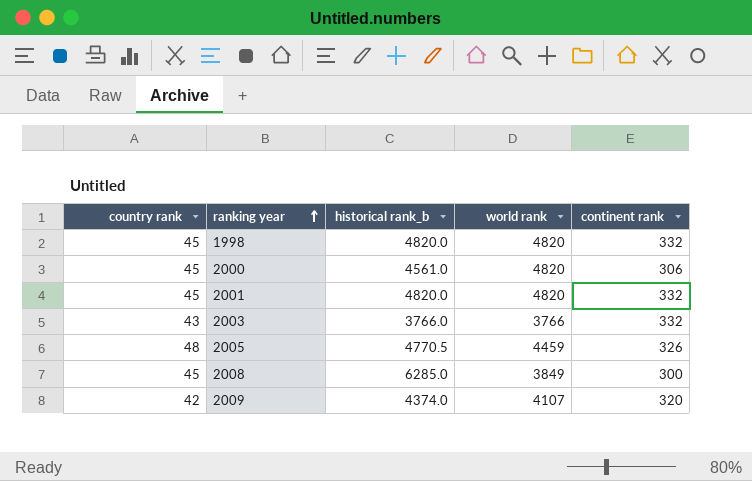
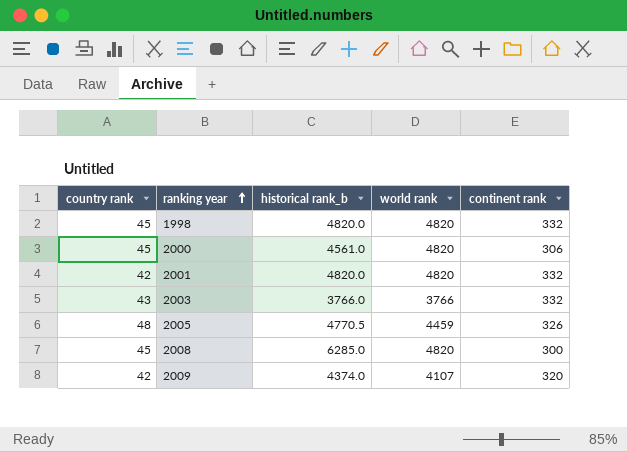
2001 | country rank: 45 -> 42
2008 | world rank: 3849 -> 4820

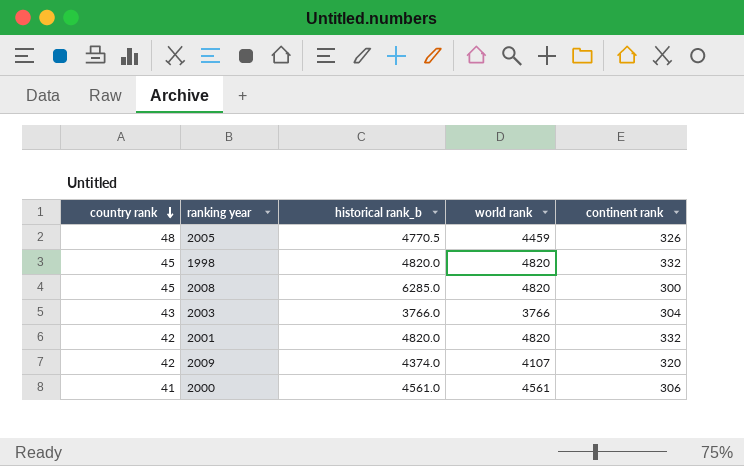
row order: ranking year ascending -> country rank descending
2003 | continent rank: 332 -> 304
2000 | country rank: 45 -> 41
2000 | world rank: 4820 -> 4561

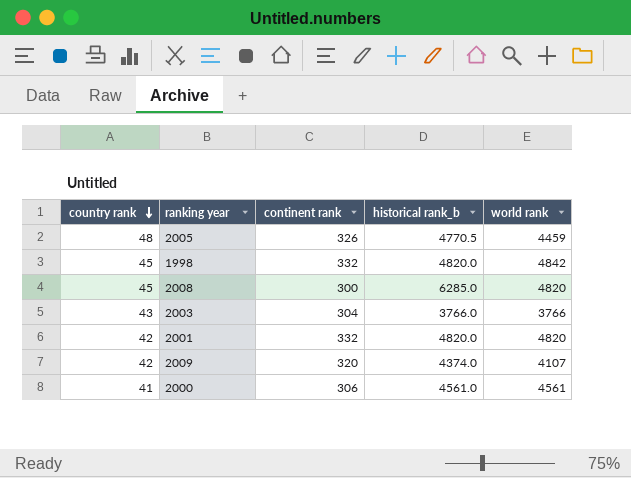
column continent rank | position: 5 -> 3
1998 | world rank: 4820 -> 4842

